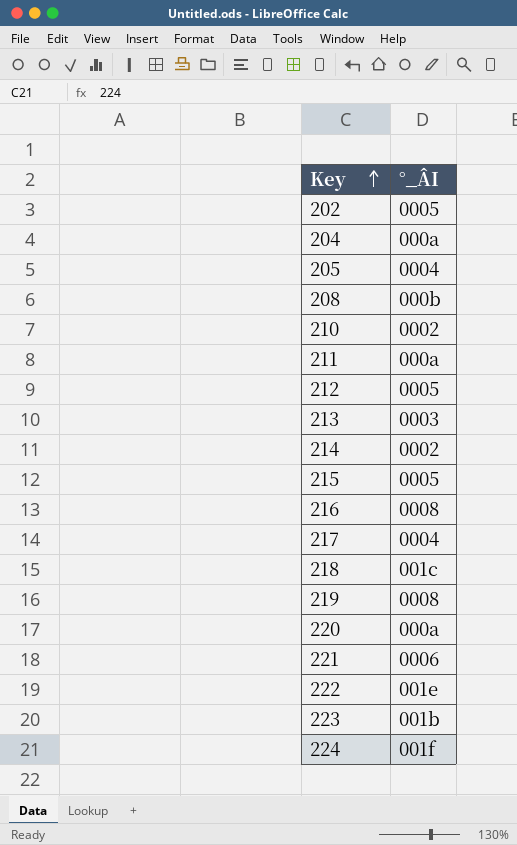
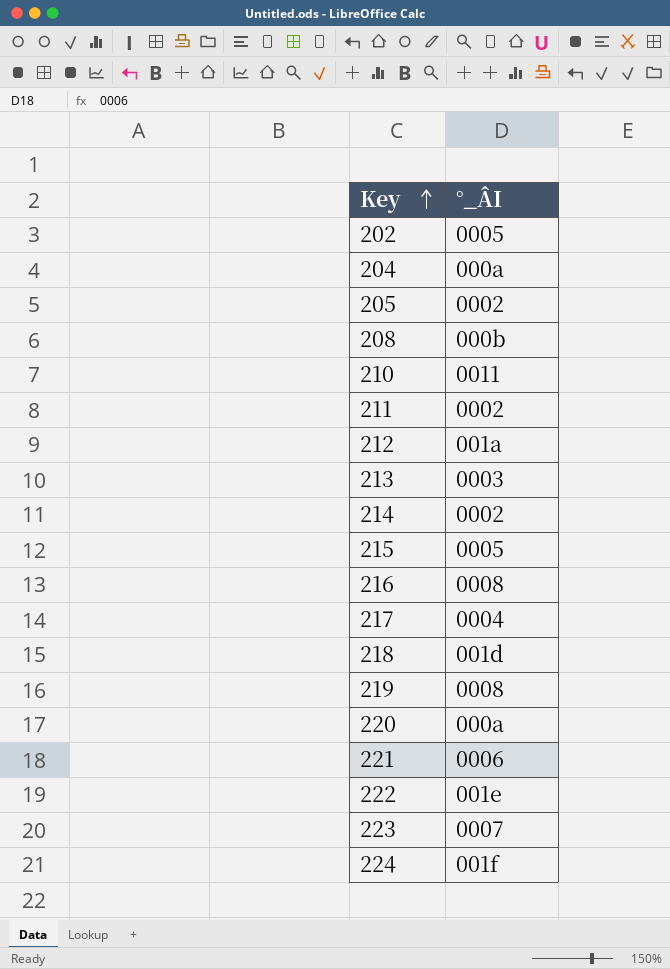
205 | °_ÂI: 0004 -> 0002
210 | °_ÂI: 0002 -> 0011
211 | °_ÂI: 000a -> 0002
212 | °_ÂI: 0005 -> 001a
218 | °_ÂI: 001c -> 001d
223 | °_ÂI: 001b -> 0007

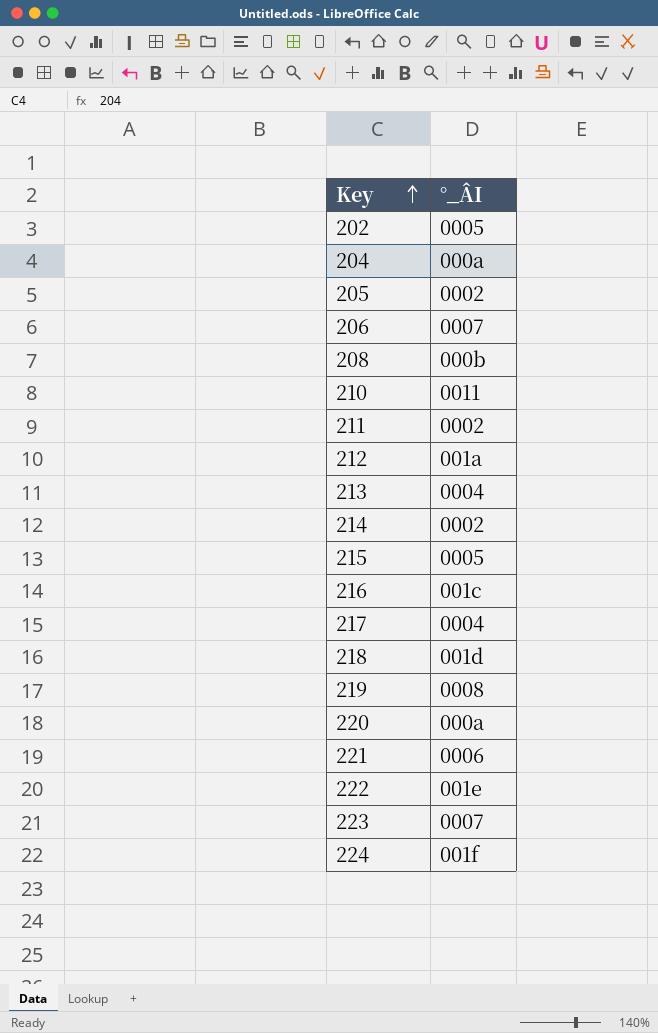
row 206: none -> 0007
213 | °_ÂI: 0003 -> 0004
216 | °_ÂI: 0008 -> 001c

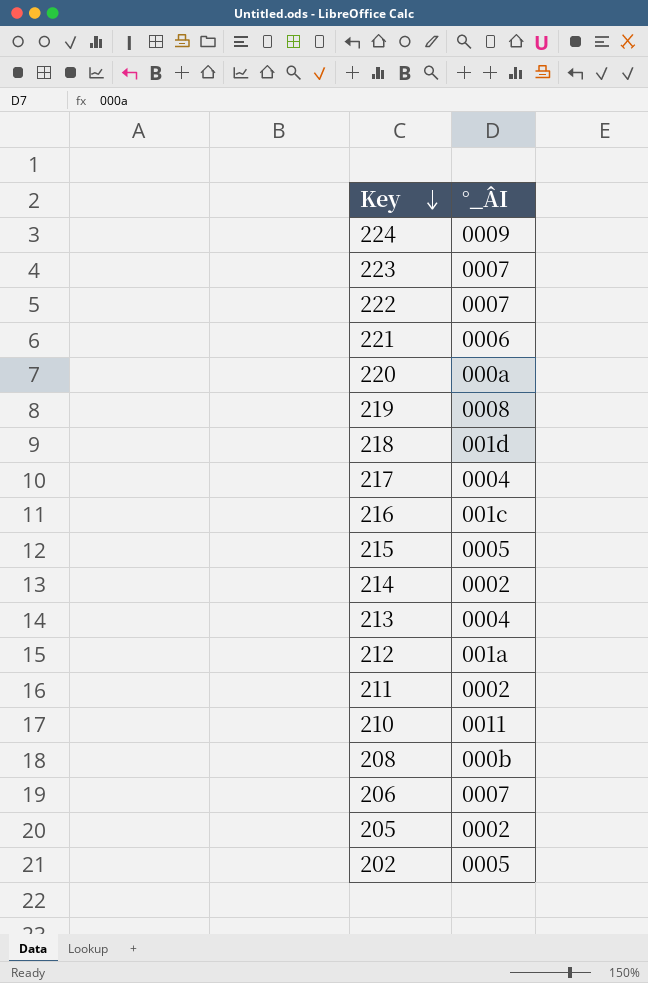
row order: Key ascending -> Key descending
row 204: 000a -> none
224 | °_ÂI: 001f -> 0009
222 | °_ÂI: 001e -> 0007

